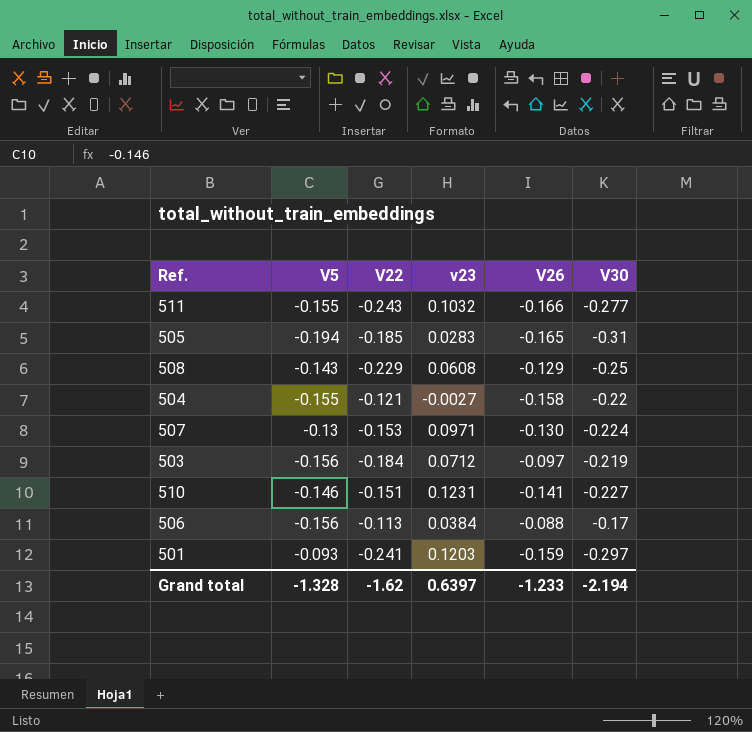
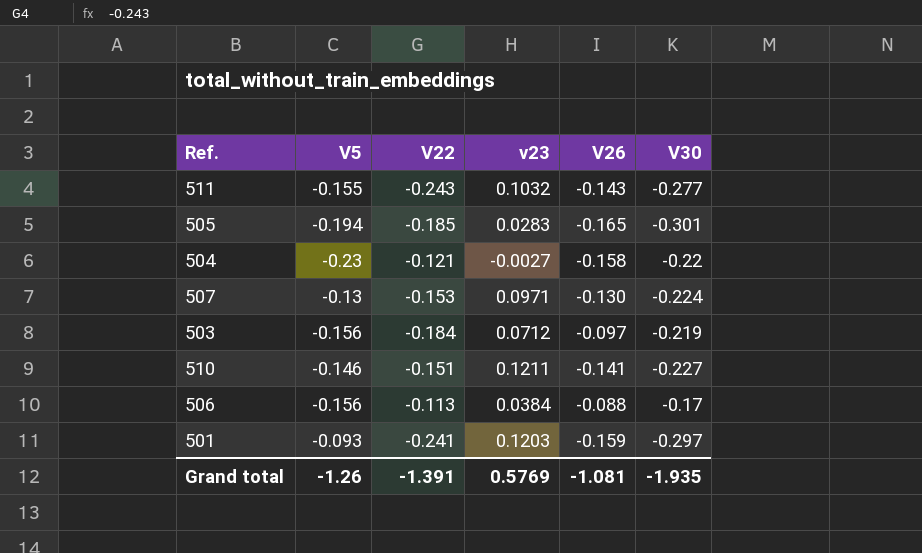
row 508: -0.143 | -0.229 | 0.0608 | -0.129 | -0.25 -> none
511 | V26: -0.166 -> -0.143
505 | V30: -0.31 -> -0.301
504 | V5: -0.155 -> -0.23
510 | v23: 0.1231 -> 0.1211
Grand total | V5: -1.328 -> -1.26
Grand total | V22: -1.62 -> -1.391
Grand total | v23: 0.6397 -> 0.5769
Grand total | V26: -1.233 -> -1.081
Grand total | V30: -2.194 -> -1.935

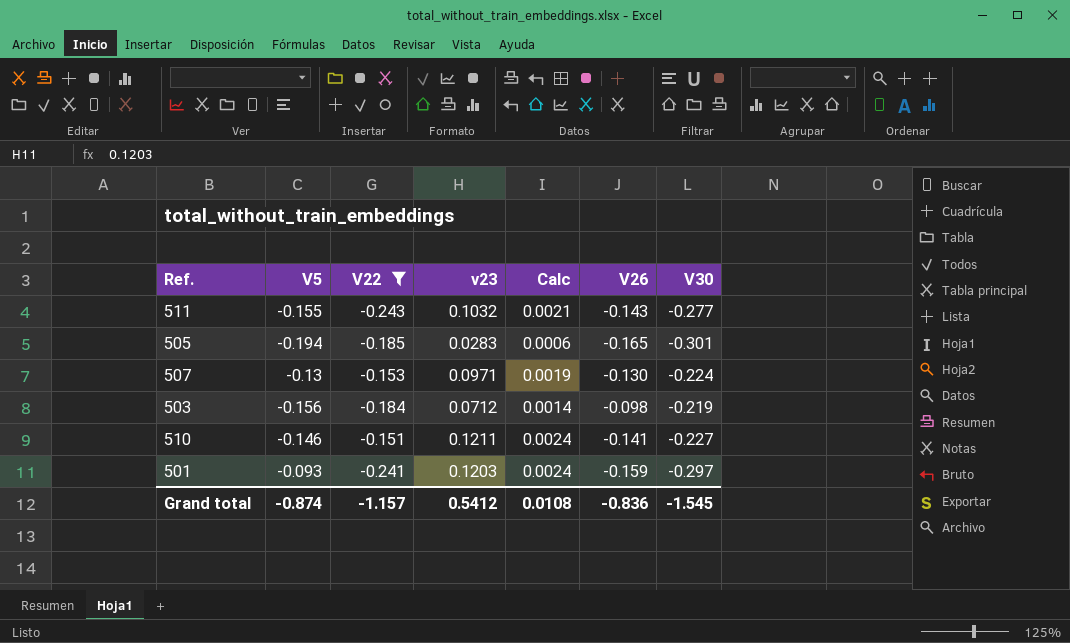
filter: none -> V22 <= -0.151
column Calc | formula: none -> [v23] * 0.02
503 | V26: -0.097 -> -0.098
Grand total | V5: -1.26 -> -0.874
Grand total | V22: -1.391 -> -1.157
Grand total | v23: 0.5769 -> 0.5412
Grand total | V26: -1.081 -> -0.836
Grand total | V30: -1.935 -> -1.545

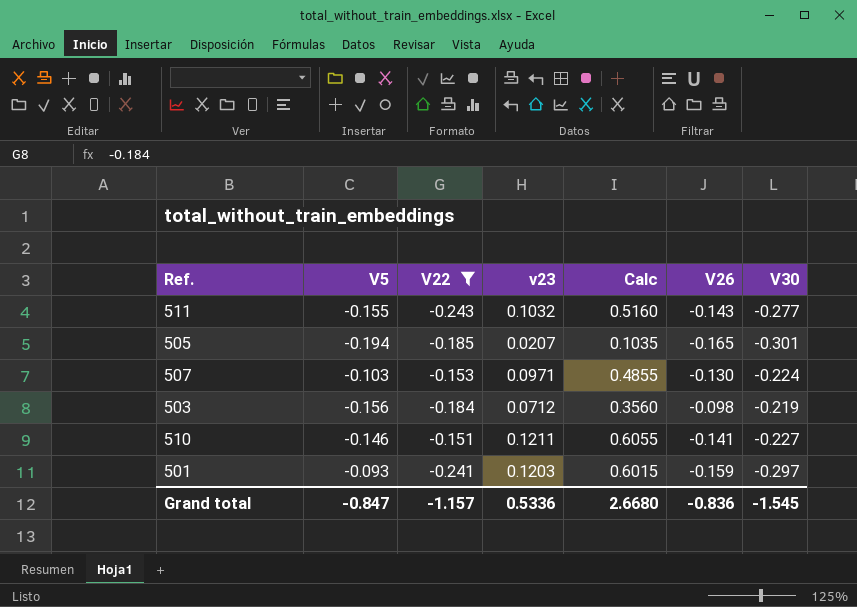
column Calc | formula: [v23] * 0.02 -> [v23] * 5
505 | v23: 0.0283 -> 0.0207
507 | V5: -0.13 -> -0.103
Grand total | V5: -0.874 -> -0.847
Grand total | v23: 0.5412 -> 0.5336
Grand total | Calc: 0.0108 -> 2.6680

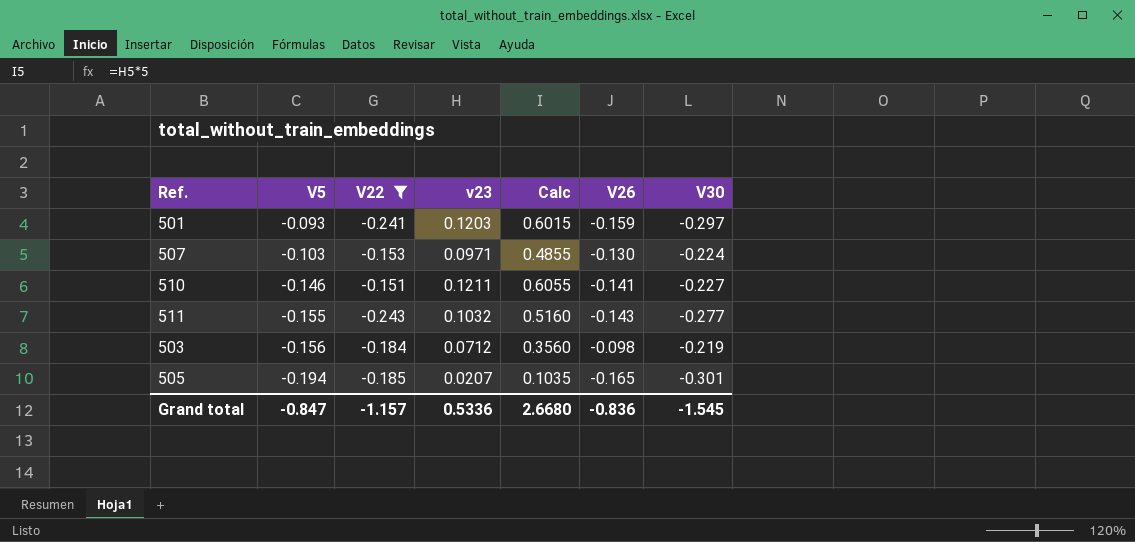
row order: none -> V5 descending

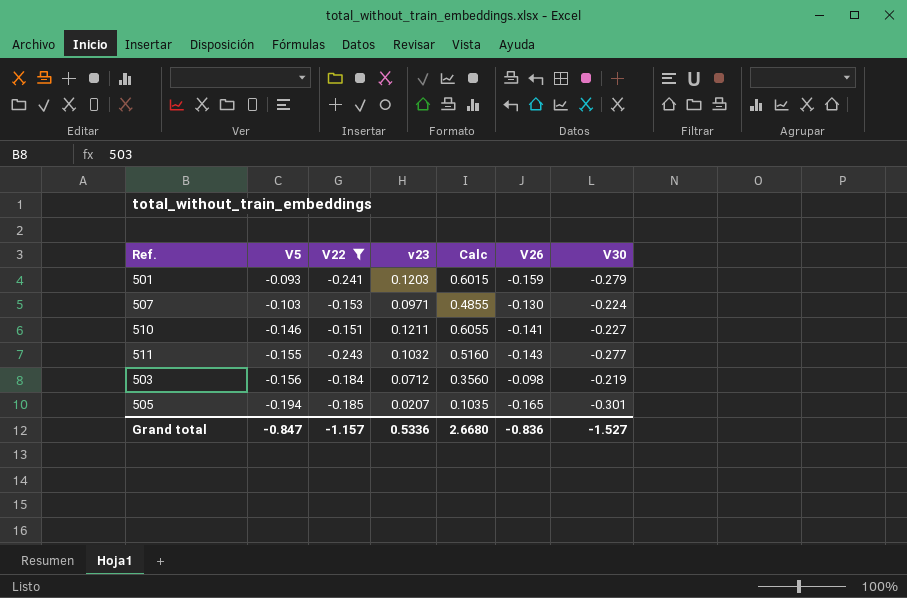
501 | V30: -0.297 -> -0.279
Grand total | V30: -1.545 -> -1.527

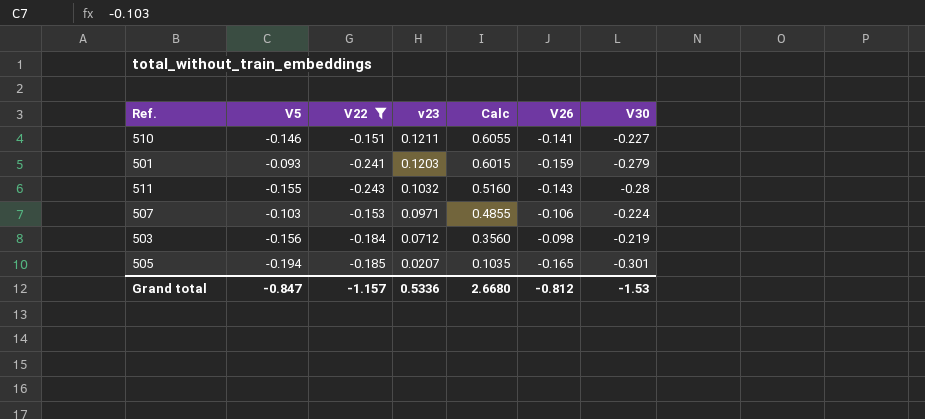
row order: V5 descending -> v23 descending
511 | V30: -0.277 -> -0.28
507 | V26: -0.130 -> -0.106
Grand total | V26: -0.836 -> -0.812
Grand total | V30: -1.527 -> -1.53

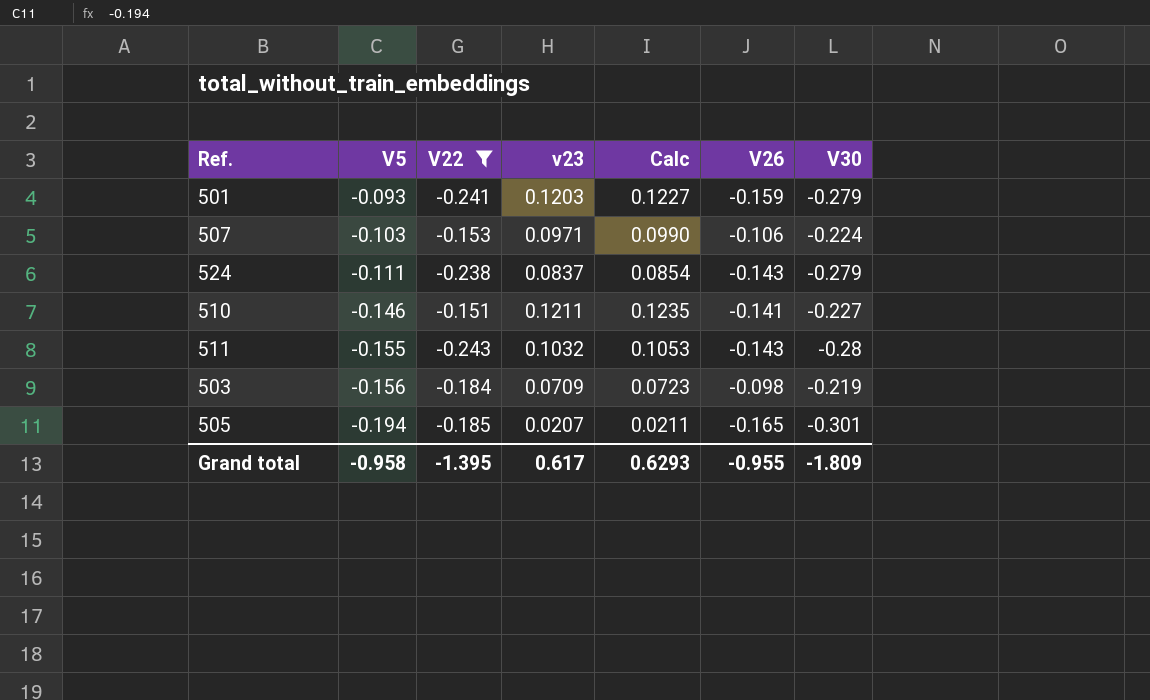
row order: v23 descending -> V5 descending
column Calc | formula: [v23] * 5 -> [v23] * 1.02
row 524: none -> -0.111 | -0.238 | 0.0837 | 0.0854 | -0.143 | -0.279
503 | v23: 0.0712 -> 0.0709
Grand total | V5: -0.847 -> -0.958
Grand total | V22: -1.157 -> -1.395
Grand total | v23: 0.5336 -> 0.617
Grand total | Calc: 2.6680 -> 0.6293
Grand total | V26: -0.812 -> -0.955
Grand total | V30: -1.53 -> -1.809

